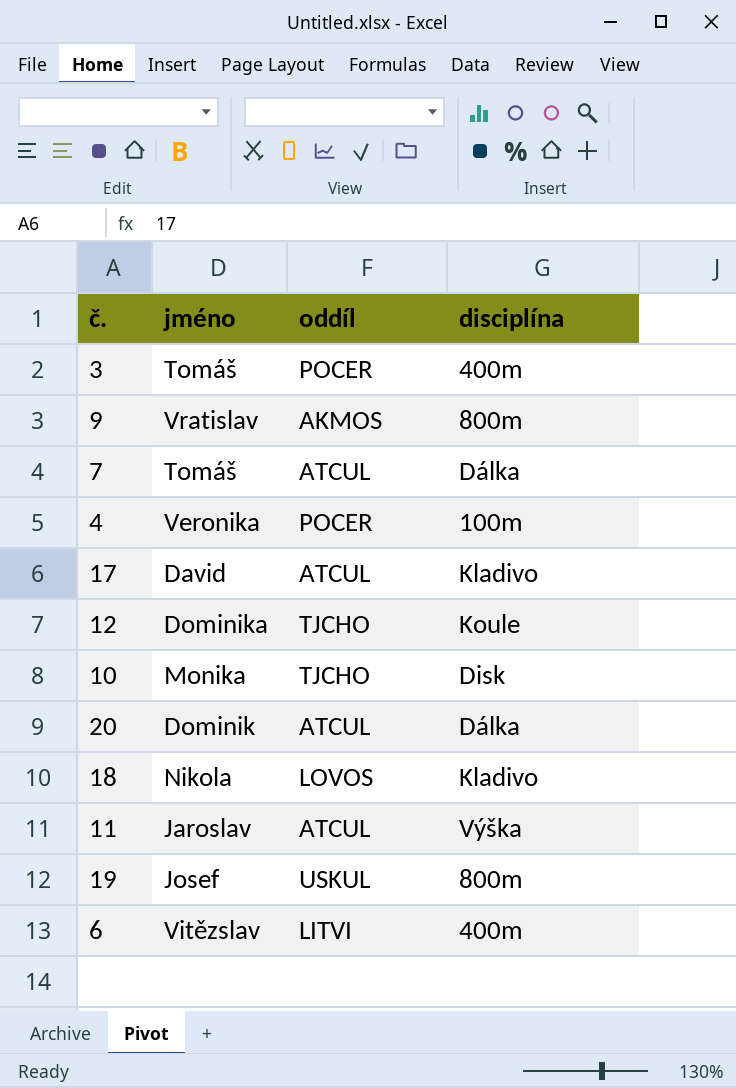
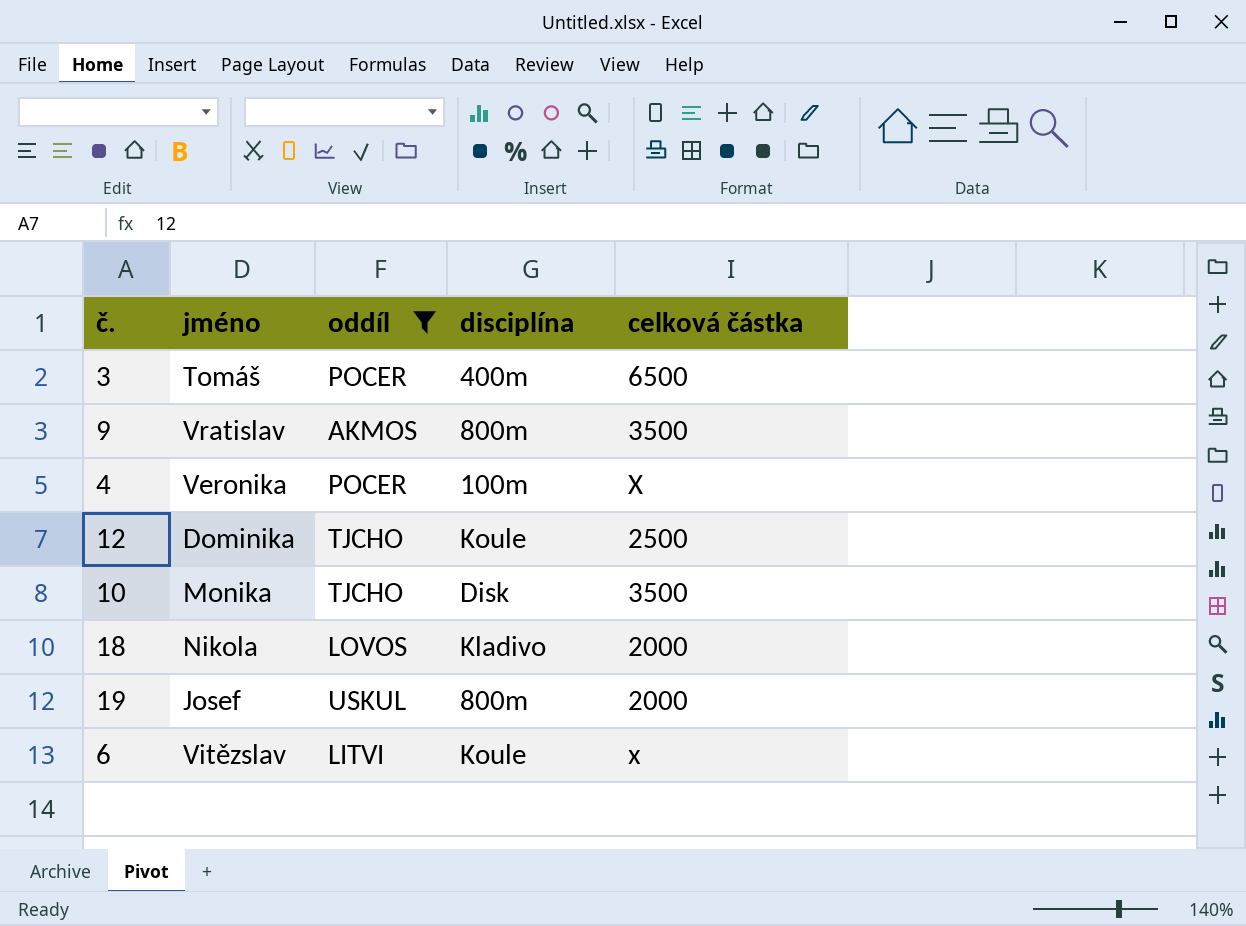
filter: none -> oddíl != ATCUL
column celková částka | position: none -> 5
6 | disciplína: 400m -> Koule

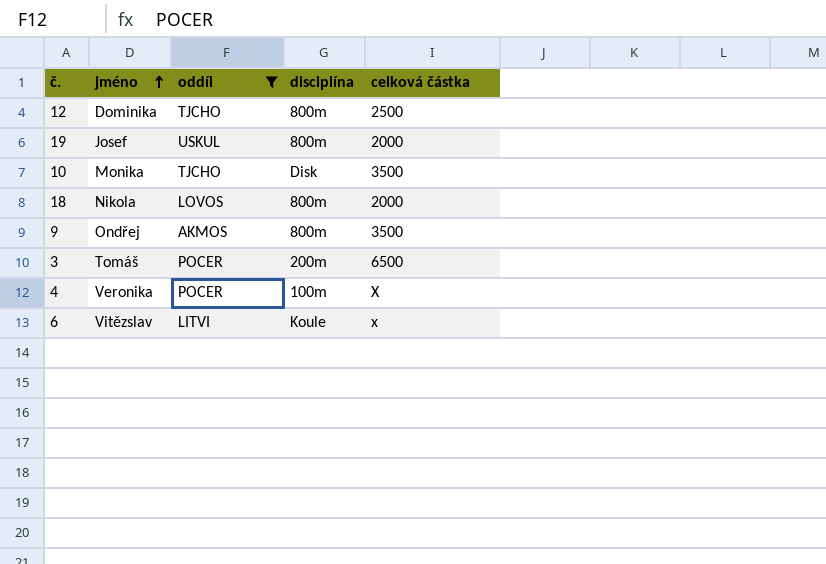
row order: none -> jméno ascending
12 | disciplína: Koule -> 800m
18 | disciplína: Kladivo -> 800m
9 | jméno: Vratislav -> Ondřej
3 | disciplína: 400m -> 200m

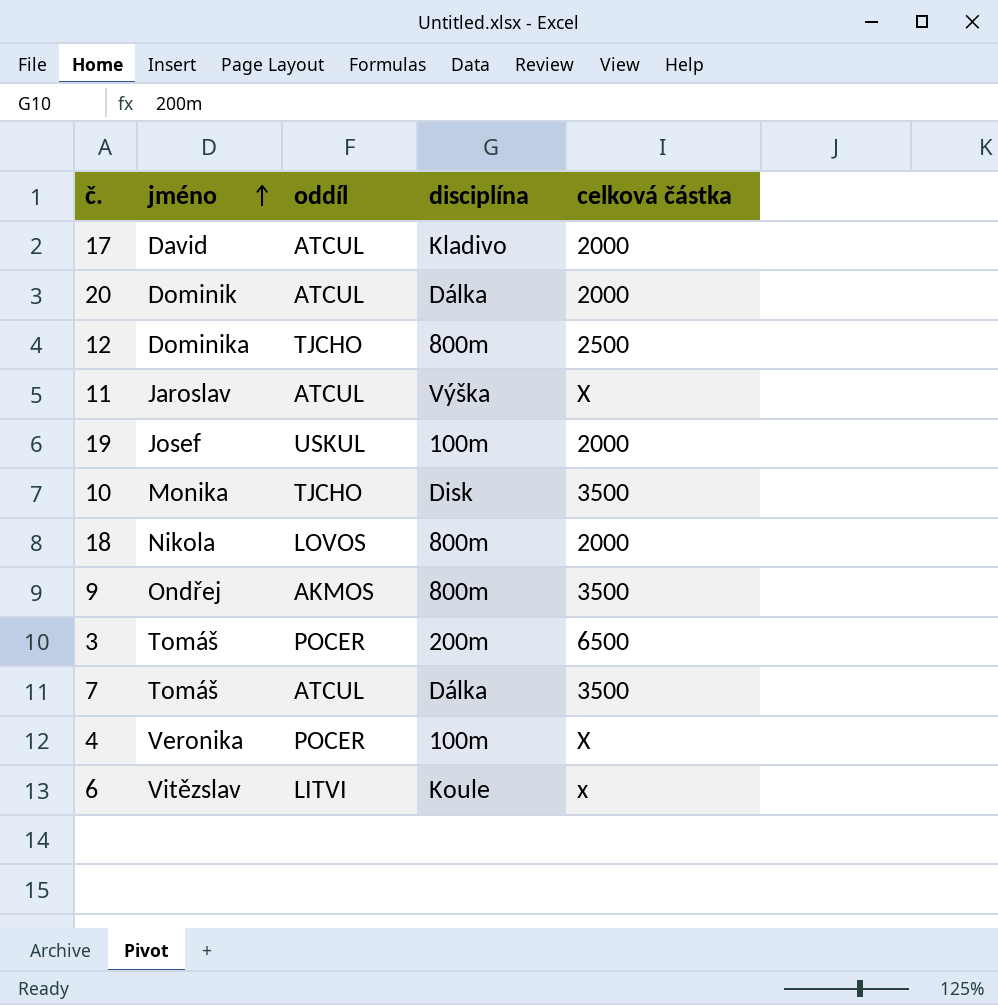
filter: oddíl != ATCUL -> none
19 | disciplína: 800m -> 100m

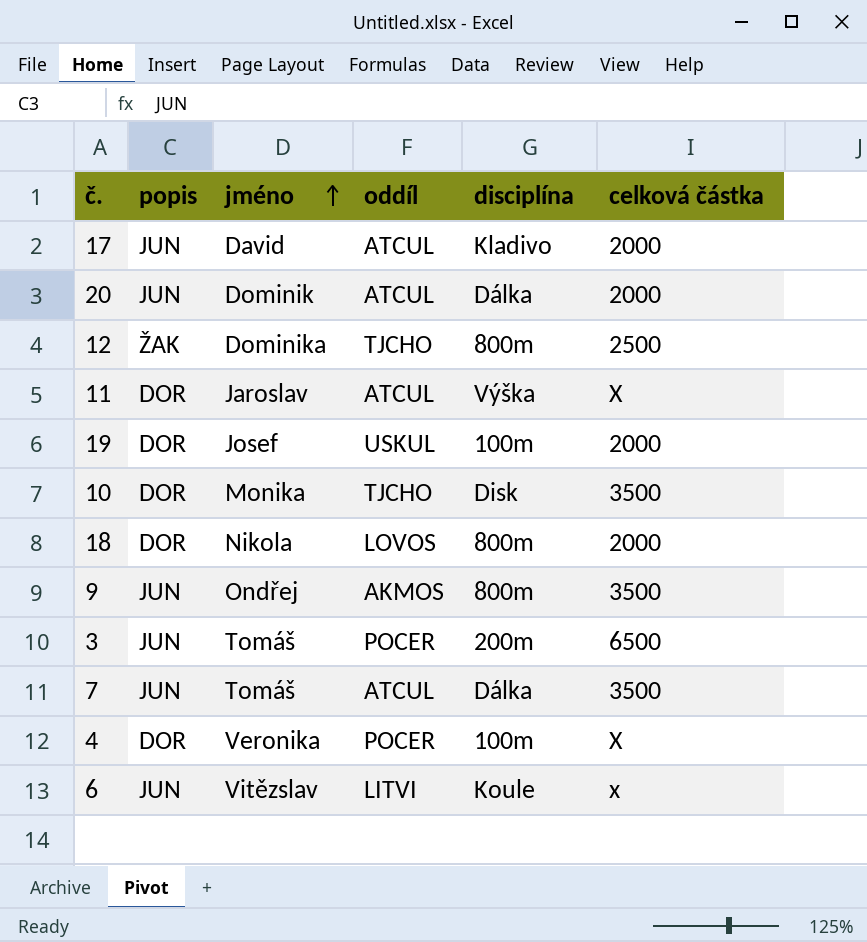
column popis | position: none -> 2

